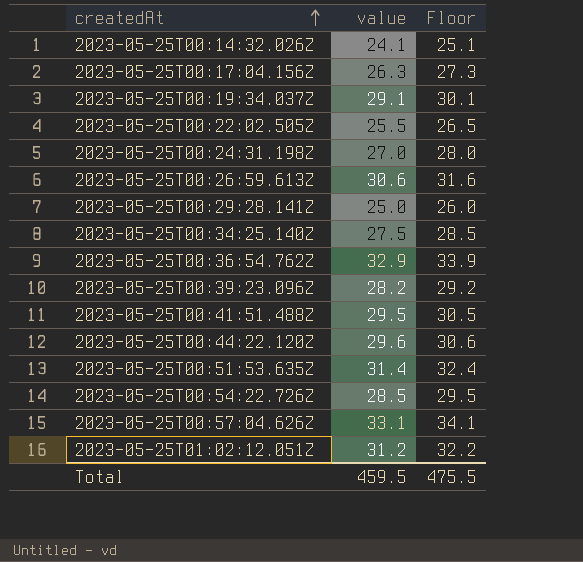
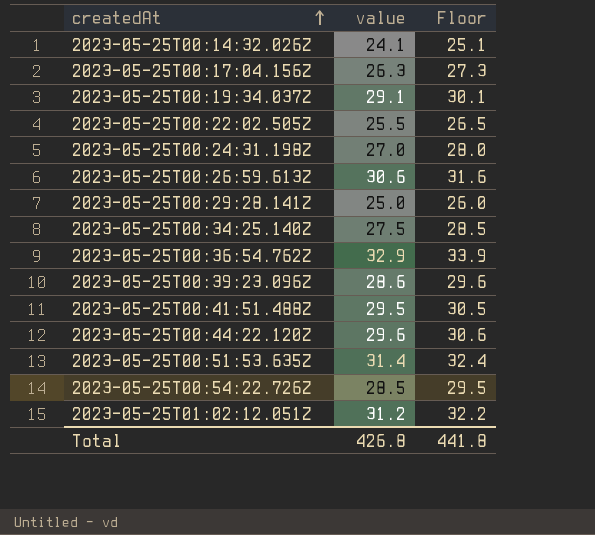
row 2023-05-25T00:57:04.626Z: 33.1 | 34.1 -> none
2023-05-25T00:39:23.096Z | value: 28.2 -> 28.6
2023-05-25T00:39:23.096Z | Floor: 29.2 -> 29.6
Total | value: 459.5 -> 426.8
Total | Floor: 475.5 -> 441.8

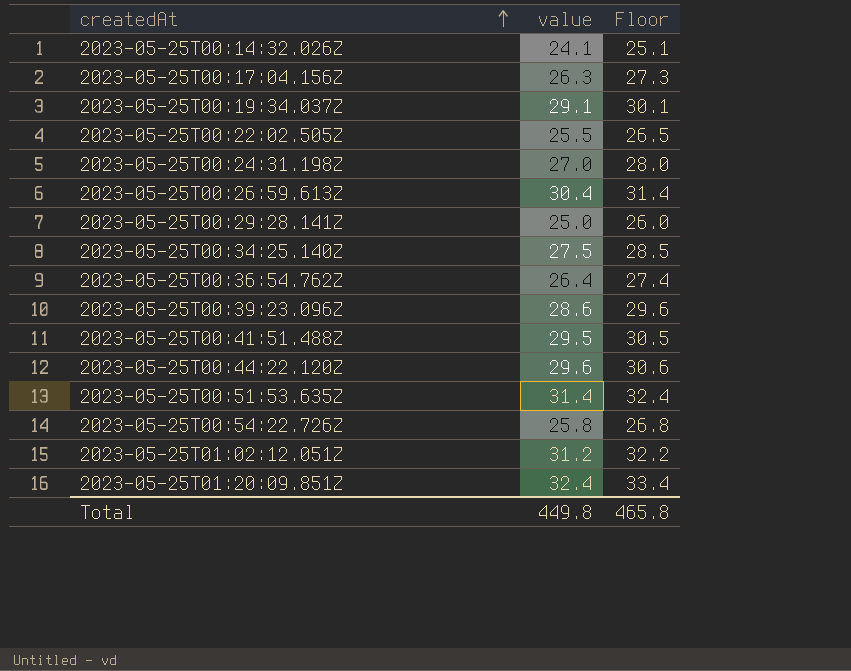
2023-05-25T00:26:59.613Z | value: 30.6 -> 30.4
2023-05-25T00:26:59.613Z | Floor: 31.6 -> 31.4
2023-05-25T00:36:54.762Z | value: 32.9 -> 26.4
2023-05-25T00:36:54.762Z | Floor: 33.9 -> 27.4
2023-05-25T00:54:22.726Z | value: 28.5 -> 25.8
2023-05-25T00:54:22.726Z | Floor: 29.5 -> 26.8
row 2023-05-25T01:20:09.851Z: none -> 32.4 | 33.4
Total | value: 426.8 -> 449.8
Total | Floor: 441.8 -> 465.8

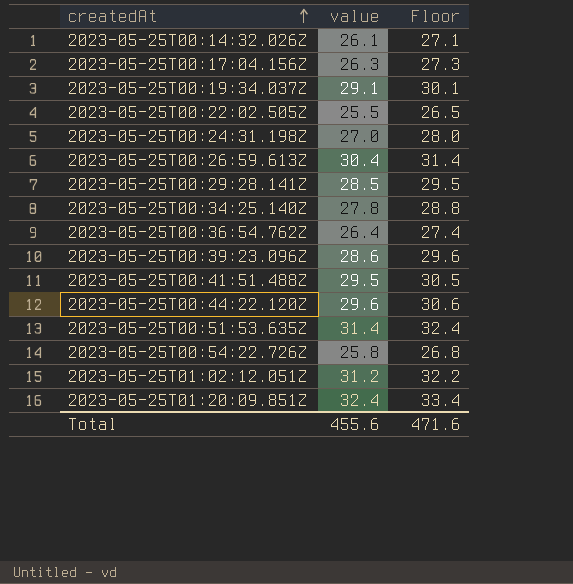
2023-05-25T00:14:32.026Z | value: 24.1 -> 26.1
2023-05-25T00:14:32.026Z | Floor: 25.1 -> 27.1
2023-05-25T00:29:28.141Z | value: 25.0 -> 28.5
2023-05-25T00:29:28.141Z | Floor: 26.0 -> 29.5
2023-05-25T00:34:25.140Z | value: 27.5 -> 27.8
2023-05-25T00:34:25.140Z | Floor: 28.5 -> 28.8
Total | value: 449.8 -> 455.6
Total | Floor: 465.8 -> 471.6

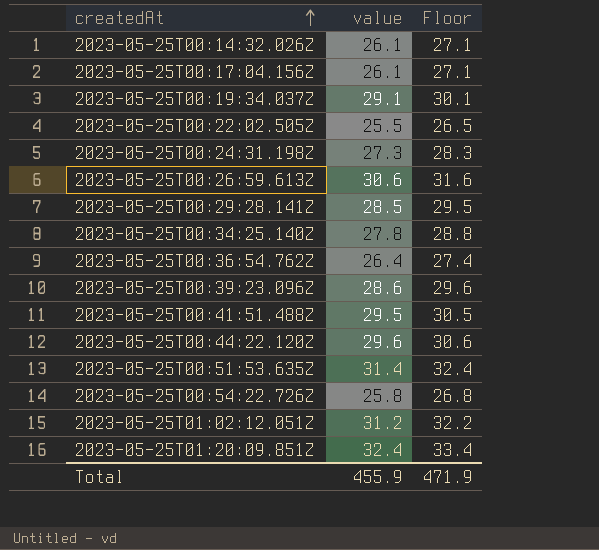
2023-05-25T00:17:04.156Z | value: 26.3 -> 26.1
2023-05-25T00:17:04.156Z | Floor: 27.3 -> 27.1
2023-05-25T00:24:31.198Z | value: 27.0 -> 27.3
2023-05-25T00:24:31.198Z | Floor: 28.0 -> 28.3
2023-05-25T00:26:59.613Z | value: 30.4 -> 30.6
2023-05-25T00:26:59.613Z | Floor: 31.4 -> 31.6
Total | value: 455.6 -> 455.9
Total | Floor: 471.6 -> 471.9

